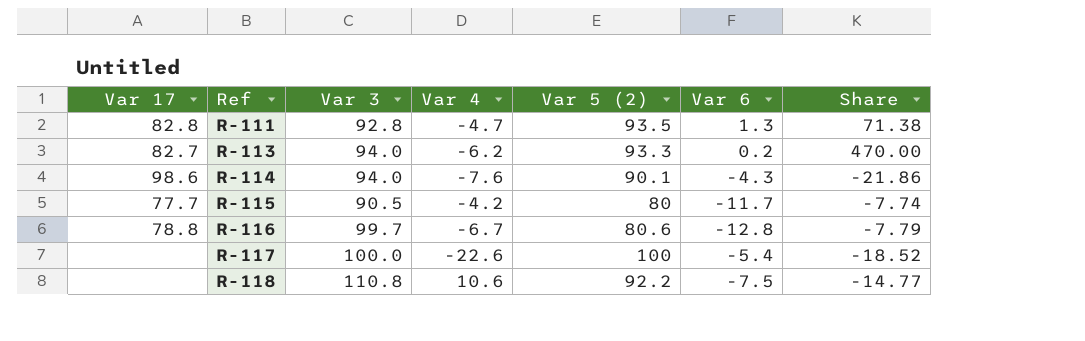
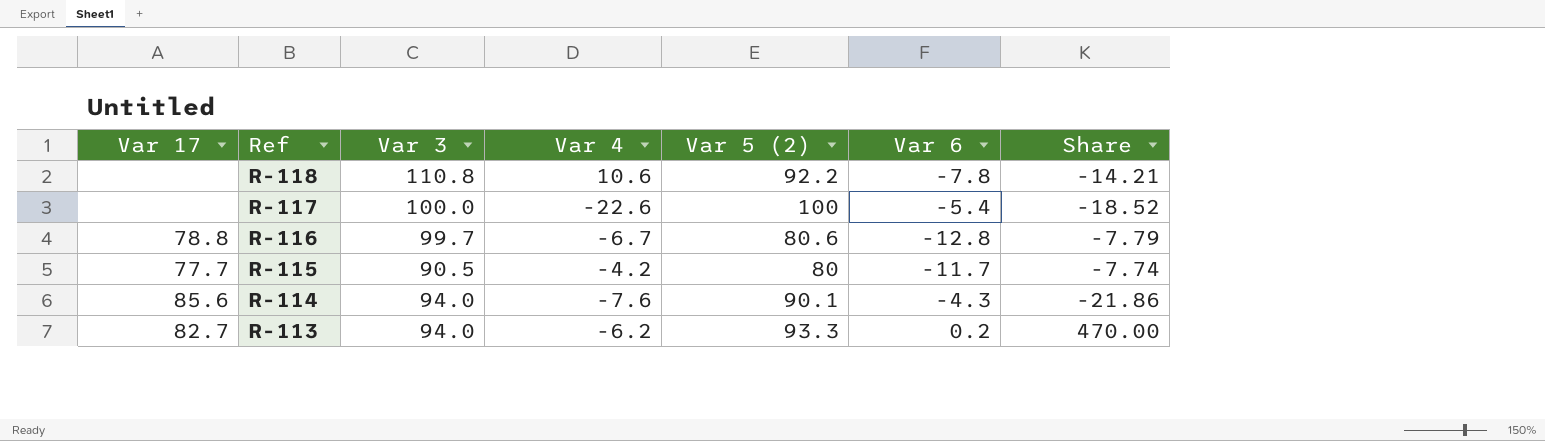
row order: Ref ascending -> Ref descending
row R-111: 82.8 | 92.8 | -4.7 | 93.5 | 1.3 | 71.38 -> none
R-118 | Var 6: -7.5 -> -7.8
R-118 | Share: -14.77 -> -14.21
R-114 | Var 17: 98.6 -> 85.6

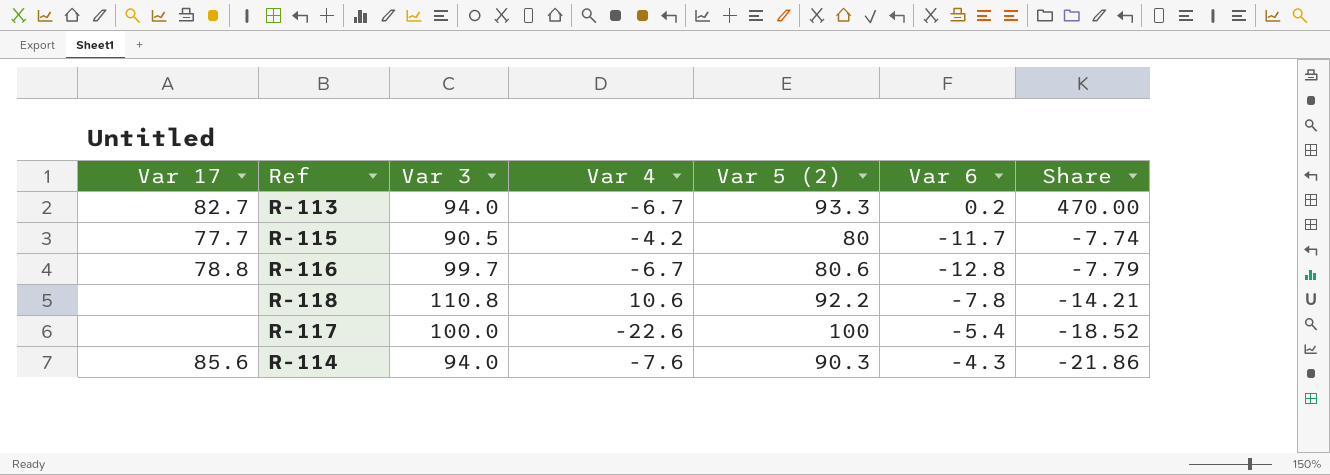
row order: Ref descending -> Share descending
R-113 | Var 4: -6.2 -> -6.7
R-114 | Var 5 (2): 90.1 -> 90.3

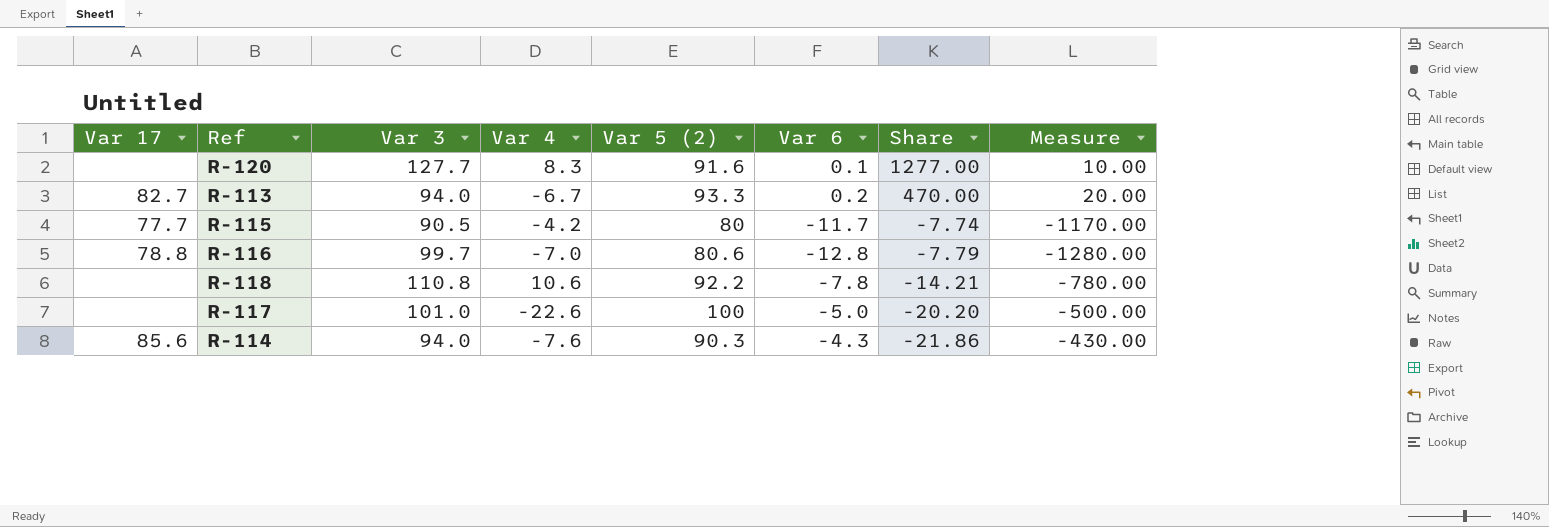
column Measure | formula: none -> [Var 6] * 100
row R-120: none -> none | 127.7 | 8.3 | 91.6 | 0.1 | 1277.00 | 10.00
R-116 | Var 4: -6.7 -> -7.0
R-117 | Var 3: 100.0 -> 101.0
R-117 | Var 6: -5.4 -> -5.0
R-117 | Share: -18.52 -> -20.20

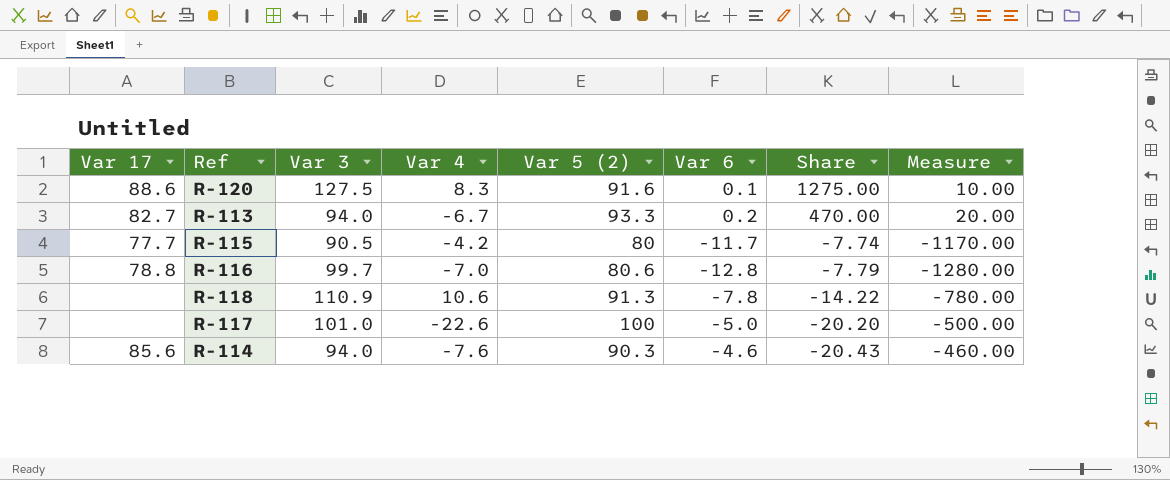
R-120 | Var 17: none -> 88.6
R-120 | Var 3: 127.7 -> 127.5
R-120 | Share: 1277.00 -> 1275.00
R-118 | Var 3: 110.8 -> 110.9
R-118 | Var 5 (2): 92.2 -> 91.3
R-118 | Share: -14.21 -> -14.22
R-114 | Var 6: -4.3 -> -4.6
R-114 | Share: -21.86 -> -20.43
R-114 | Measure: -430.00 -> -460.00

